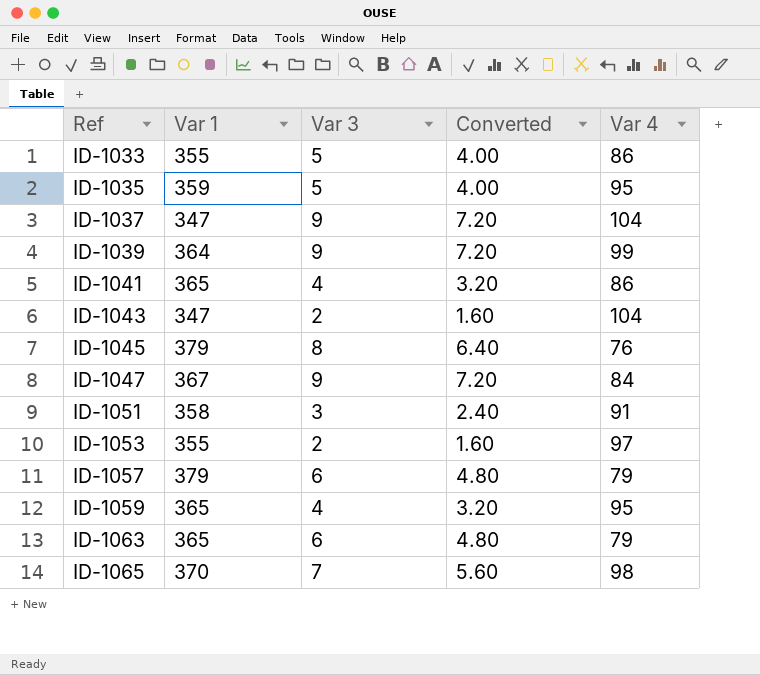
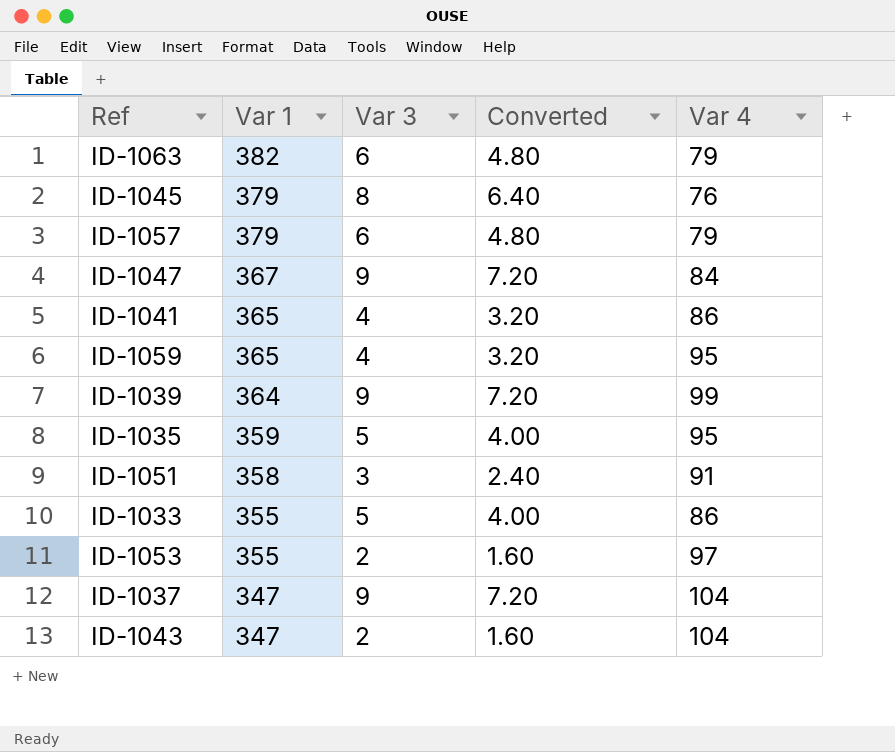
row order: Ref ascending -> Var 1 descending
row ID-1065: 370 | 7 | 5.60 | 98 -> none
ID-1063 | Var 1: 365 -> 382

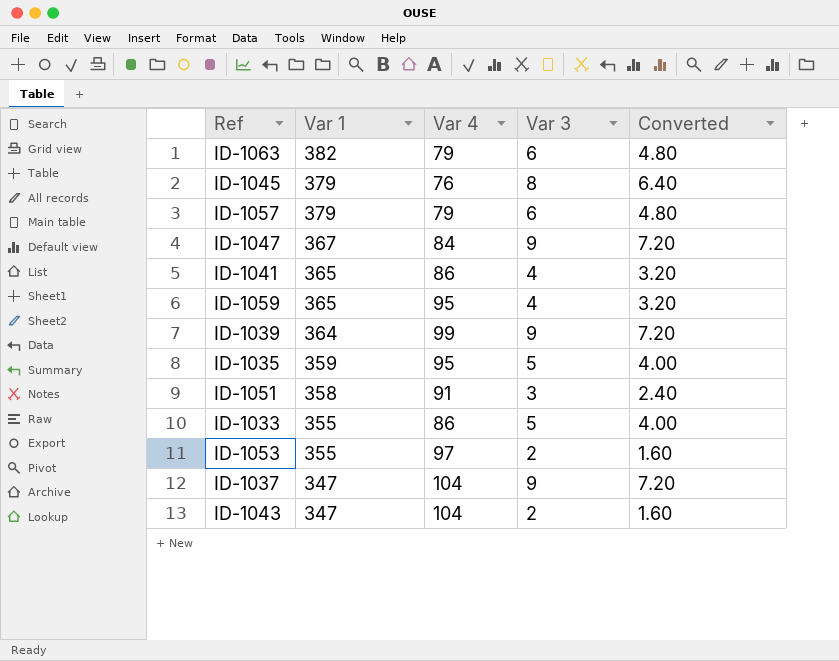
column Var 4 | position: 5 -> 3

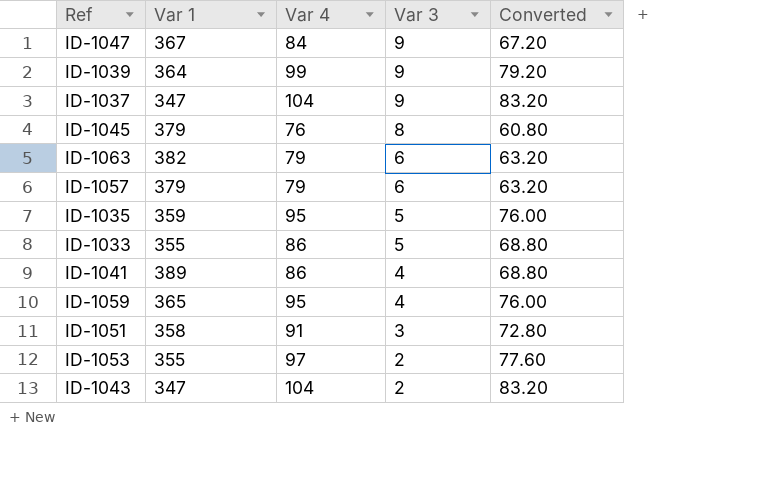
row order: Var 1 descending -> Var 3 descending
column Converted | formula: [Var 3] * 0.8 -> [Var 4] * 0.8
ID-1041 | Var 1: 365 -> 389

